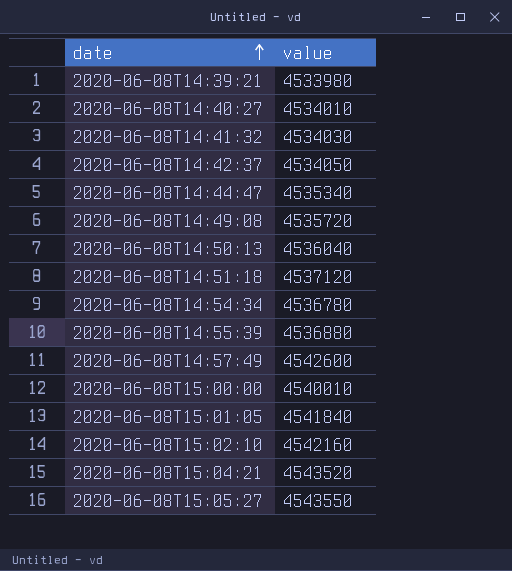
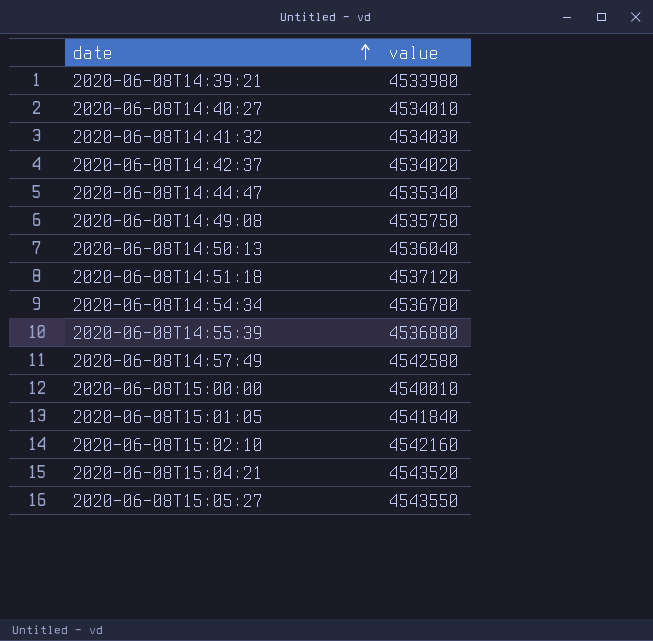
2020-06-08T14:42:37 | value: 4534050 -> 4534020
2020-06-08T14:49:08 | value: 4535720 -> 4535750
2020-06-08T14:57:49 | value: 4542600 -> 4542580

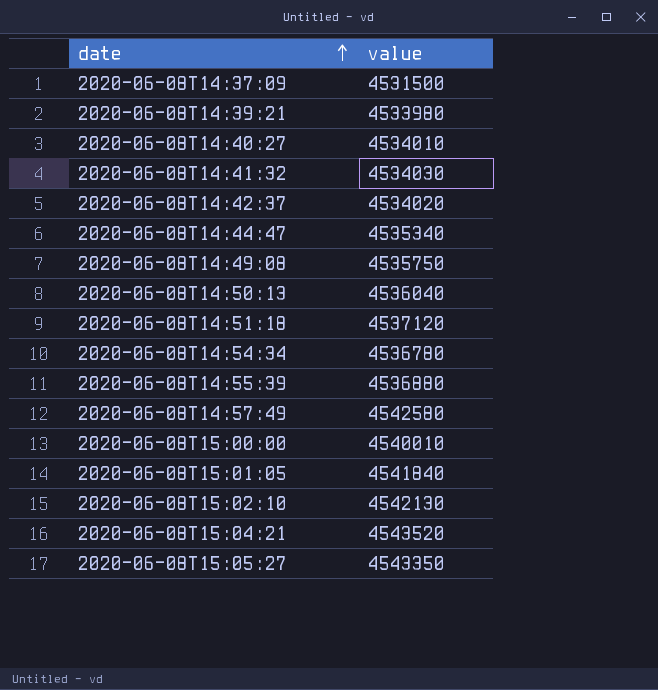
row 2020-06-08T14:37:09: none -> 4531500
2020-06-08T15:02:10 | value: 4542160 -> 4542130
2020-06-08T15:05:27 | value: 4543550 -> 4543350

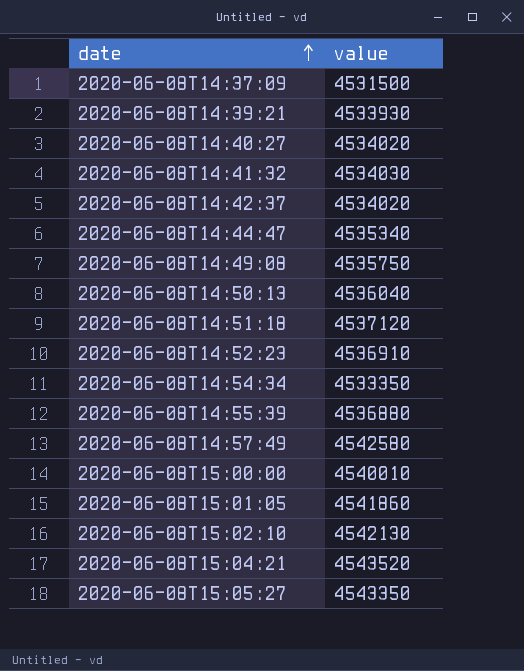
2020-06-08T14:39:21 | value: 4533980 -> 4533930
2020-06-08T14:40:27 | value: 4534010 -> 4534020
row 2020-06-08T14:52:23: none -> 4536910
2020-06-08T14:54:34 | value: 4536780 -> 4533350
2020-06-08T15:01:05 | value: 4541840 -> 4541860

